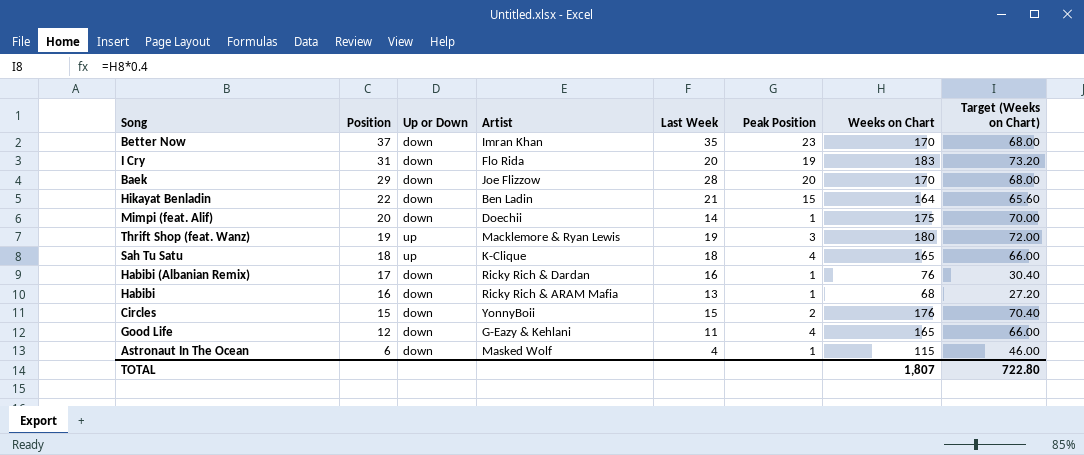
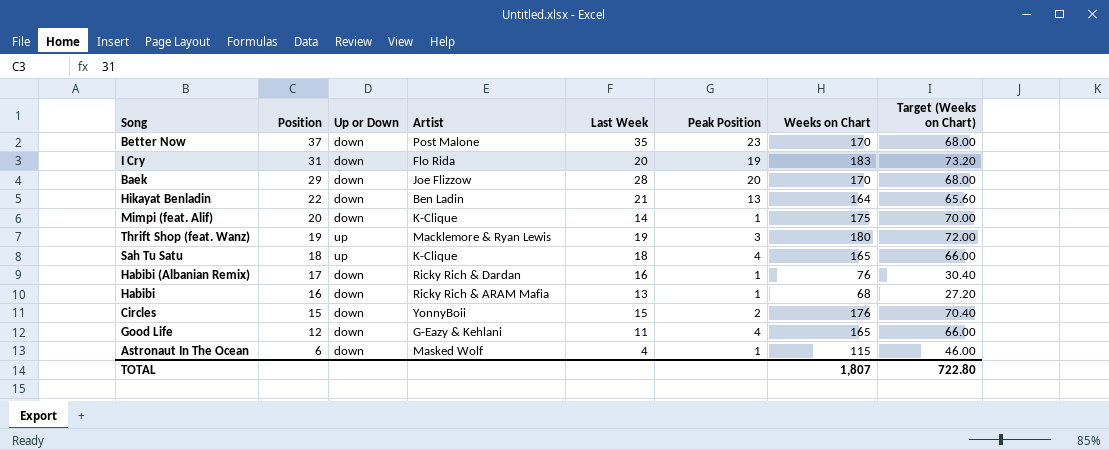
Better Now | Artist: Imran Khan -> Post Malone
Hikayat Benladin | Peak Position: 15 -> 13
Mimpi (feat. Alif) | Artist: Doechii -> K-Clique

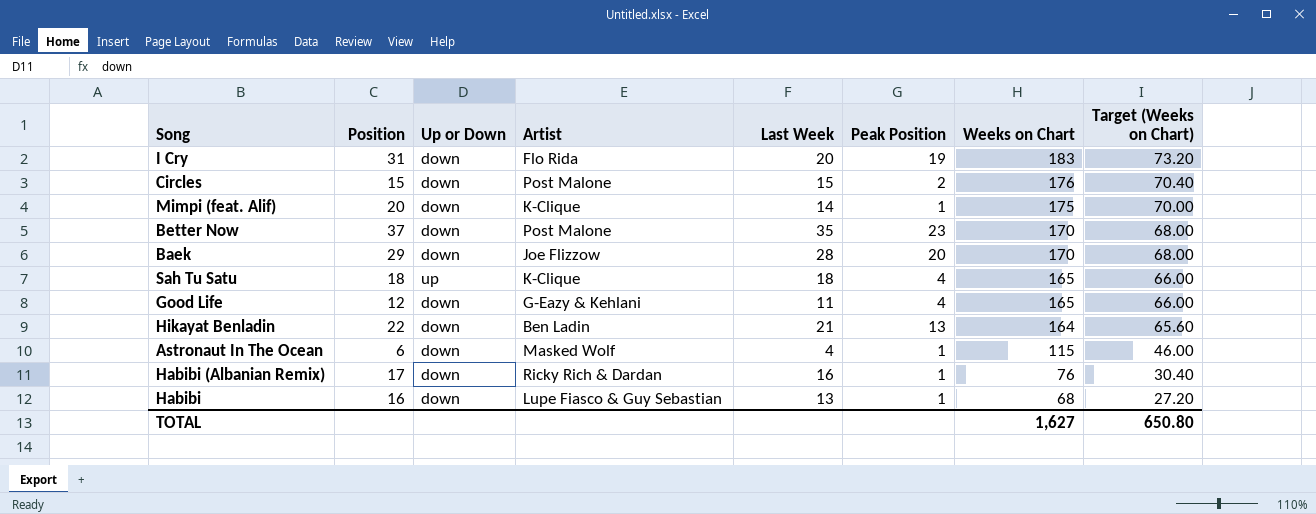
row order: Position descending -> Weeks on Chart descending
row Thrift Shop (feat. Wanz): 19 | up | Macklemore & Ryan Lewis | 19 | 3 | 180 | 72.00 -> none
Circles | Artist: YonnyBoii -> Post Malone
Habibi | Artist: Ricky Rich & ARAM Mafia -> Lupe Fiasco & Guy Sebastian
TOTAL | Weeks on Chart: 1,807 -> 1,627
TOTAL | Target (Weeks on Chart): 722.80 -> 650.80

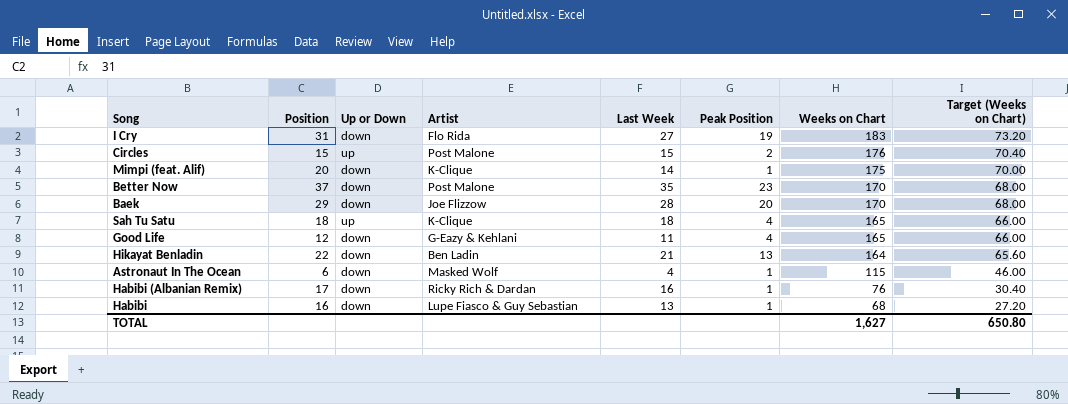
I Cry | Last Week: 20 -> 27
Circles | Up or Down: down -> up

